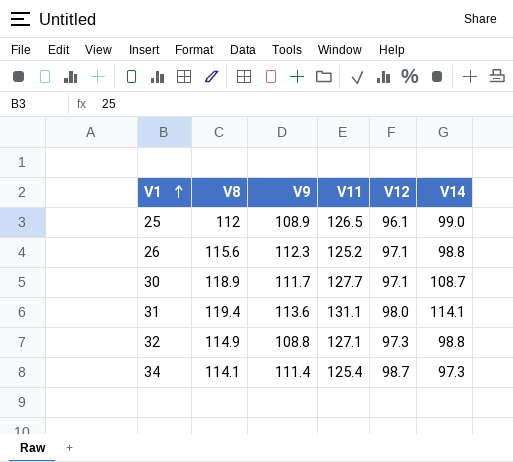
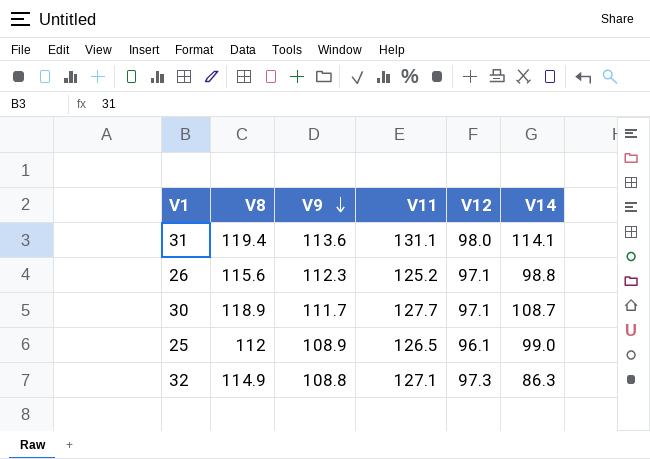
row order: V1 ascending -> V9 descending
row 34: 114.1 | 111.4 | 125.4 | 98.7 | 97.3 -> none
32 | V14: 98.8 -> 86.3

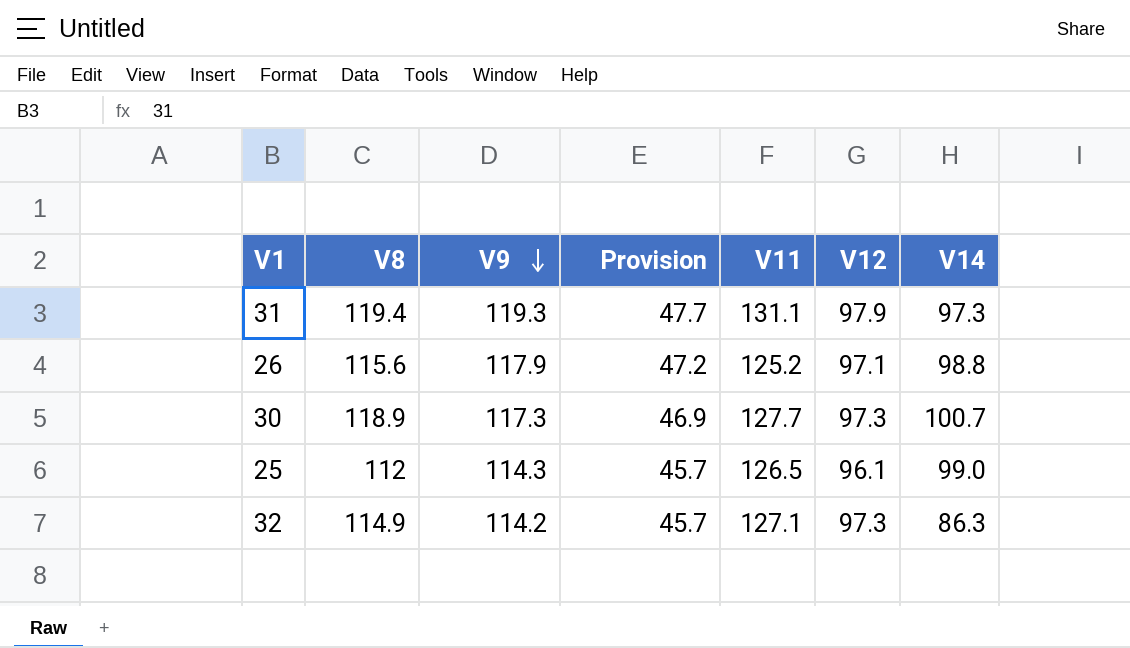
column Provision | formula: none -> [V9] * 0.4
31 | V9: 113.6 -> 119.3
31 | V12: 98.0 -> 97.9
31 | V14: 114.1 -> 97.3
26 | V9: 112.3 -> 117.9
30 | V9: 111.7 -> 117.3
30 | V12: 97.1 -> 97.3
30 | V14: 108.7 -> 100.7
25 | V9: 108.9 -> 114.3
32 | V9: 108.8 -> 114.2

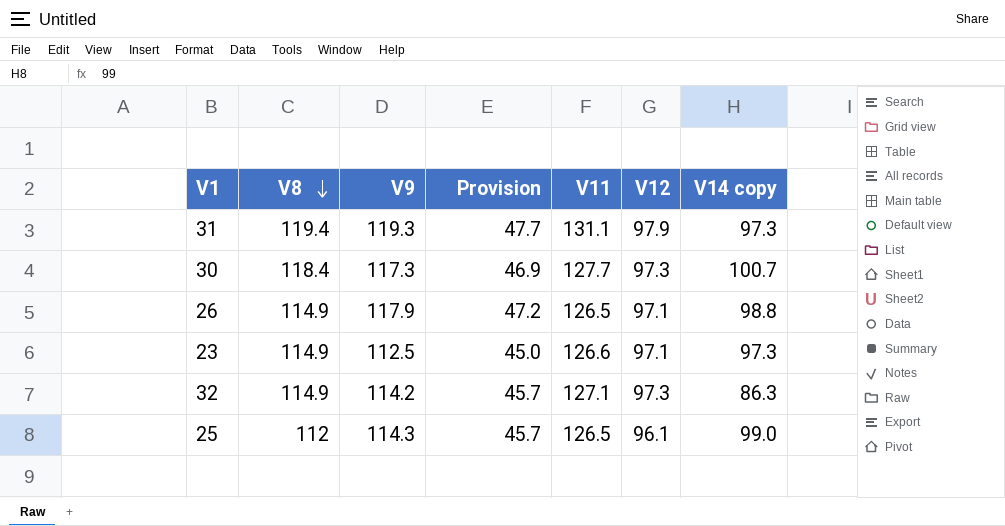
row order: V9 descending -> V8 descending
column name: V14 -> V14 copy
30 | V8: 118.9 -> 118.4
26 | V8: 115.6 -> 114.9
26 | V11: 125.2 -> 126.5
row 23: none -> 114.9 | 112.5 | 45.0 | 126.6 | 97.1 | 97.3

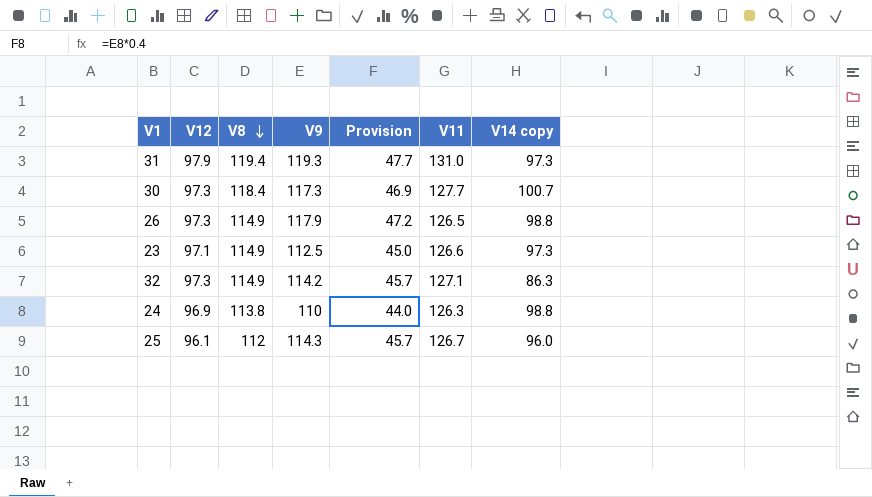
column V12 | position: 6 -> 2
31 | V11: 131.1 -> 131.0
26 | V12: 97.1 -> 97.3
row 24: none -> 96.9 | 113.8 | 110 | 44.0 | 126.3 | 98.8
25 | V11: 126.5 -> 126.7
25 | V14 copy: 99.0 -> 96.0

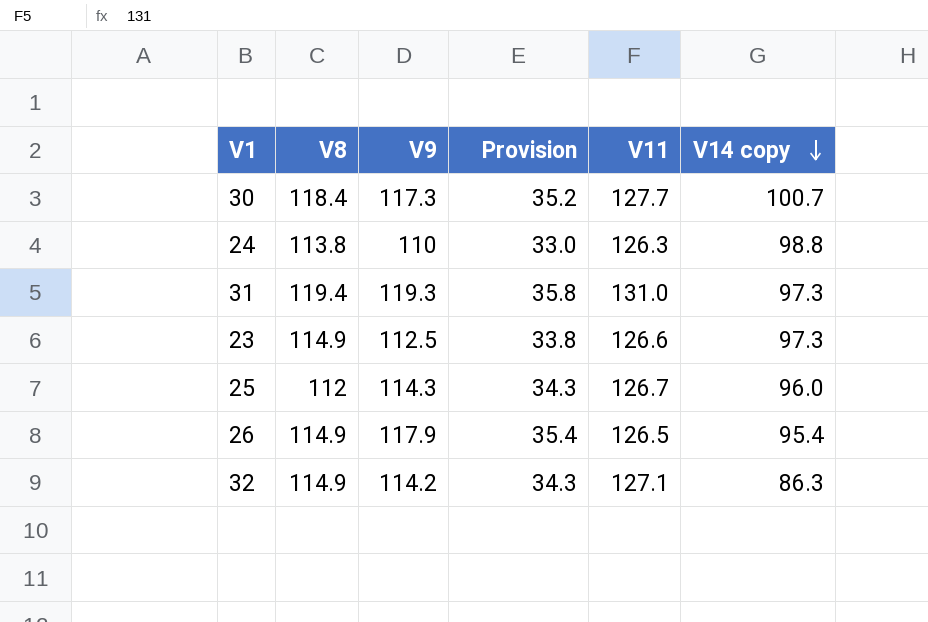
row order: V8 descending -> V14 copy descending
column V12 | position: 2 -> none
column Provision | formula: [V9] * 0.4 -> [V9] * 0.3
26 | V14 copy: 98.8 -> 95.4

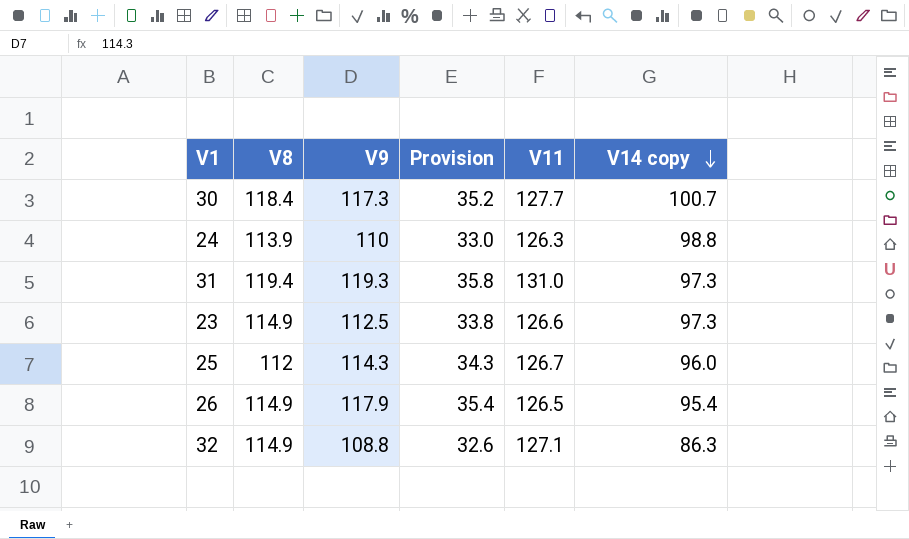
24 | V8: 113.8 -> 113.9
32 | V9: 114.2 -> 108.8
32 | Provision: 34.3 -> 32.6

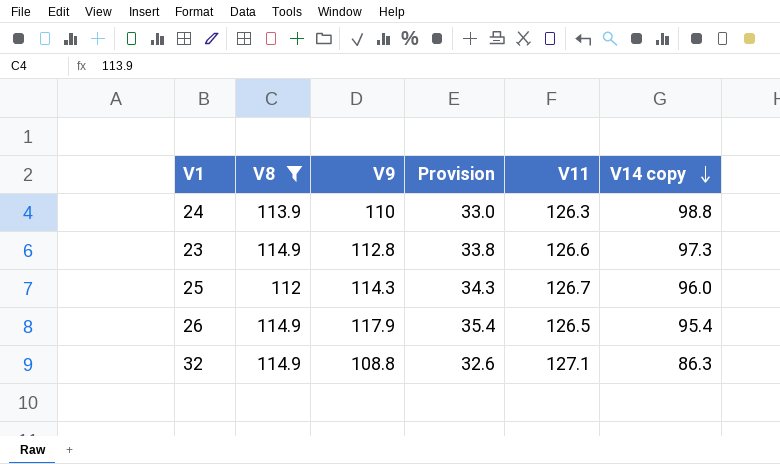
filter: none -> V8 <= 114.9
23 | V9: 112.5 -> 112.8

